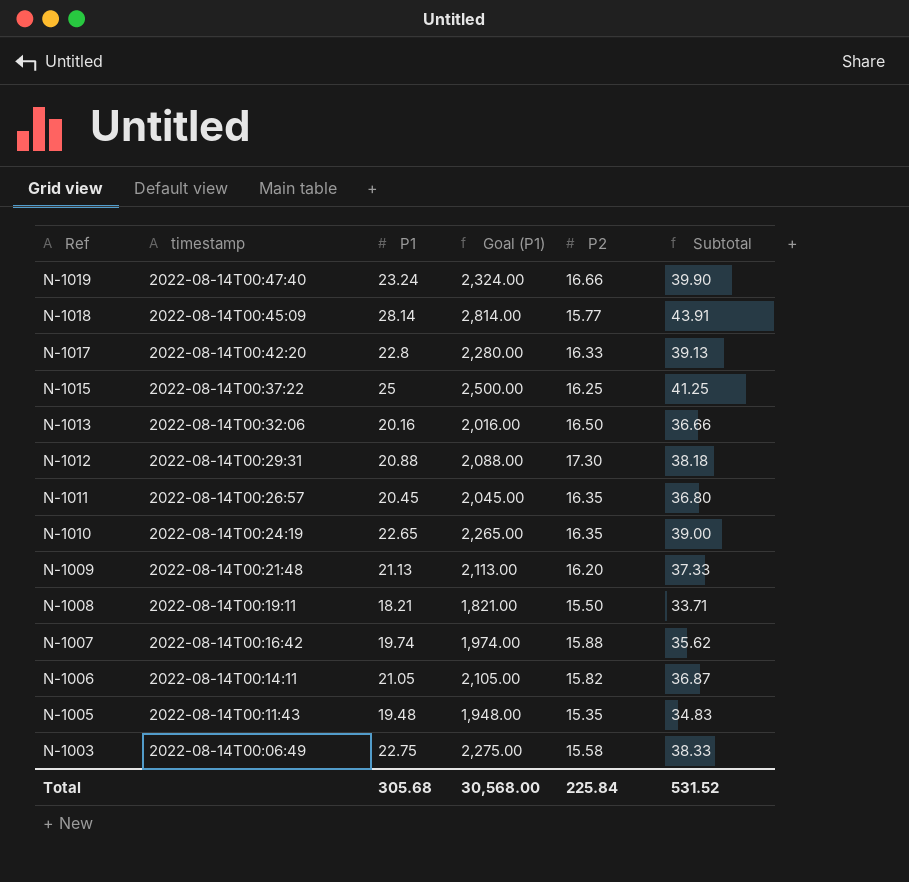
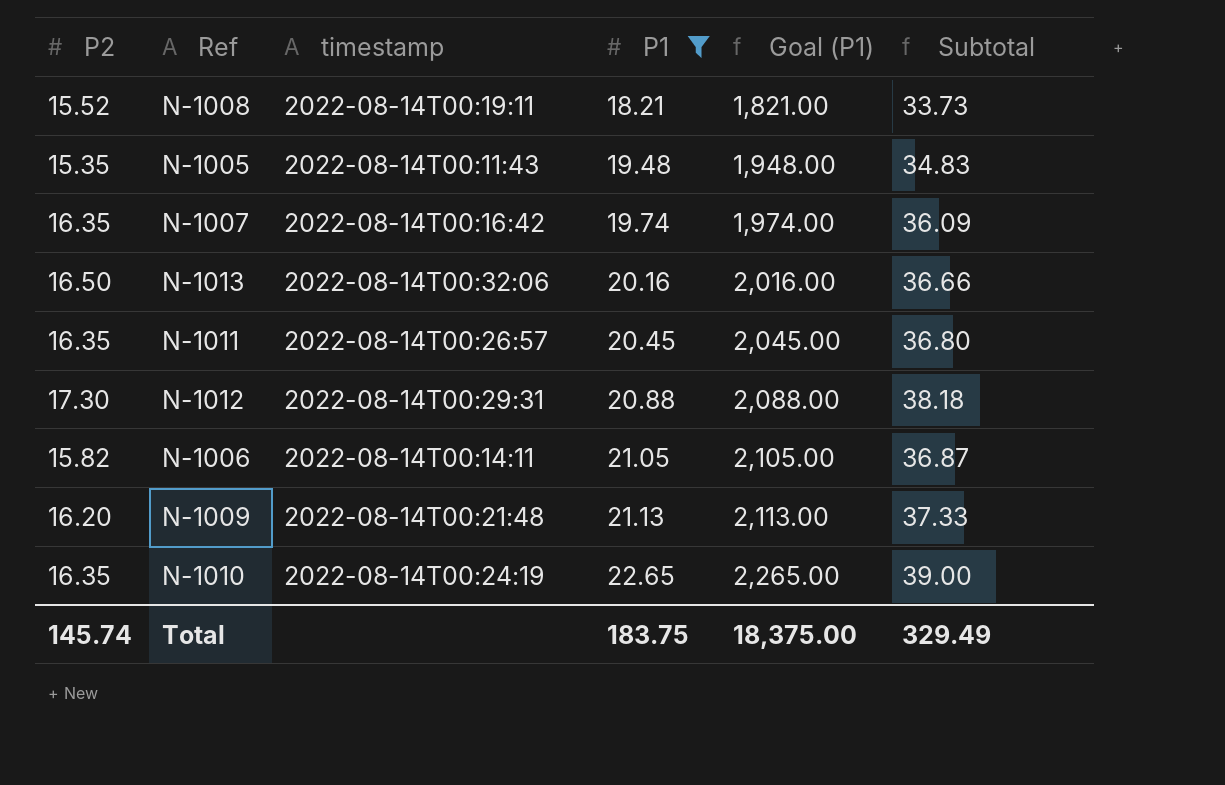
filter: none -> P1 <= 22.65
row order: Ref descending -> P1 ascending
column P2 | position: 5 -> 1
N-1008 | P2: 15.50 -> 15.52
N-1008 | Subtotal: 33.71 -> 33.73
N-1007 | P2: 15.88 -> 16.35
N-1007 | Subtotal: 35.62 -> 36.09
Total | P2: 225.84 -> 145.74
Total | P1: 305.68 -> 183.75
Total | Goal (P1): 30,568.00 -> 18,375.00
Total | Subtotal: 531.52 -> 329.49

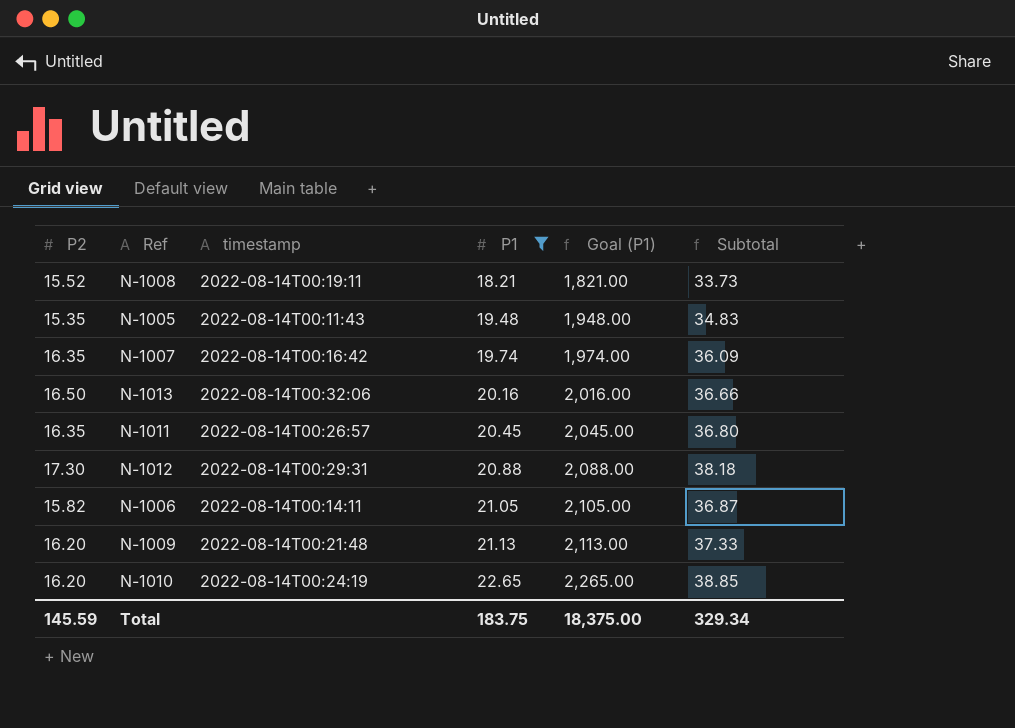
N-1010 | P2: 16.35 -> 16.20
N-1010 | Subtotal: 39.00 -> 38.85
Total | P2: 145.74 -> 145.59
Total | Subtotal: 329.49 -> 329.34

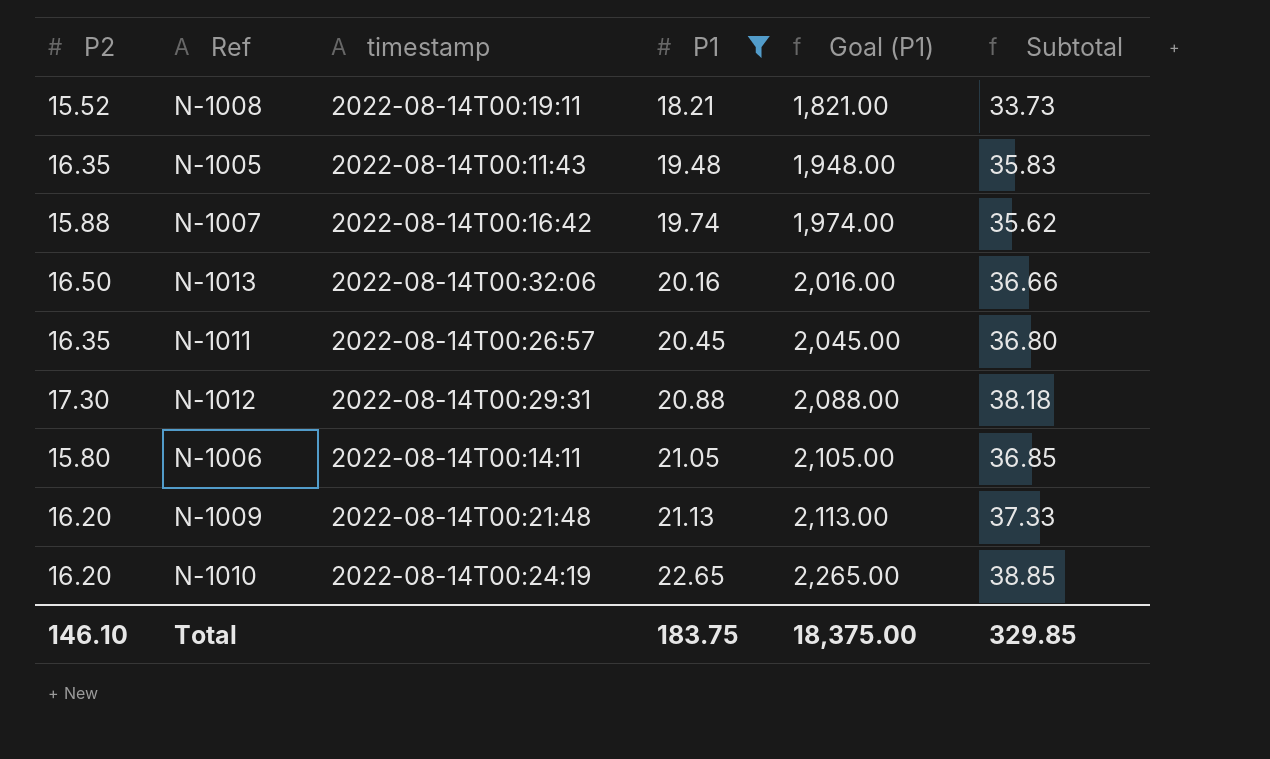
N-1005 | P2: 15.35 -> 16.35
N-1005 | Subtotal: 34.83 -> 35.83
N-1007 | P2: 16.35 -> 15.88
N-1007 | Subtotal: 36.09 -> 35.62
N-1006 | P2: 15.82 -> 15.80
N-1006 | Subtotal: 36.87 -> 36.85
Total | P2: 145.59 -> 146.10
Total | Subtotal: 329.34 -> 329.85

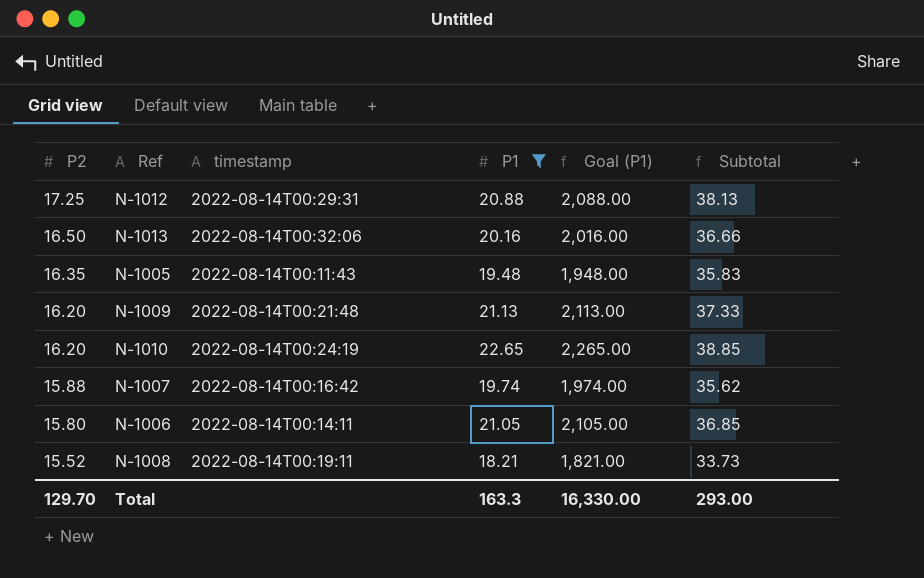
row order: P1 ascending -> P2 descending
row N-1011: 16.35 | 2022-08-14T00:26:57 | 20.45 | 2,045.00 | 36.80 -> none
N-1012 | P2: 17.30 -> 17.25
N-1012 | Subtotal: 38.18 -> 38.13
Total | P2: 146.10 -> 129.70
Total | P1: 183.75 -> 163.3
Total | Goal (P1): 18,375.00 -> 16,330.00
Total | Subtotal: 329.85 -> 293.00

